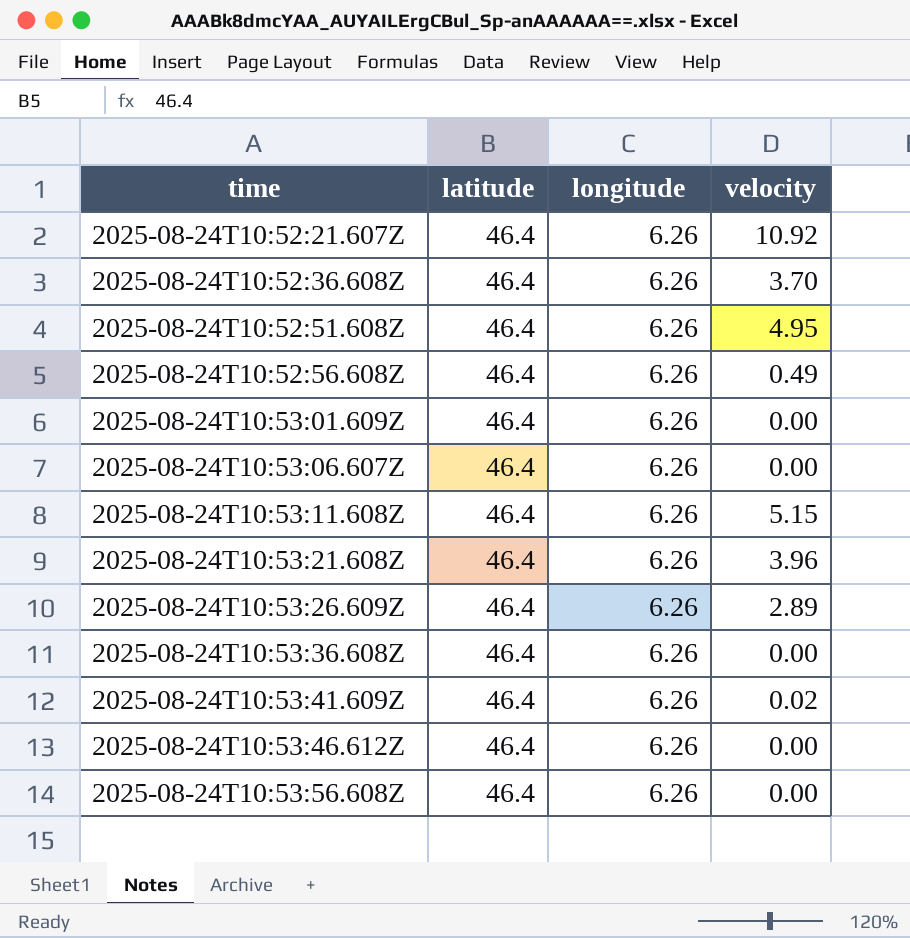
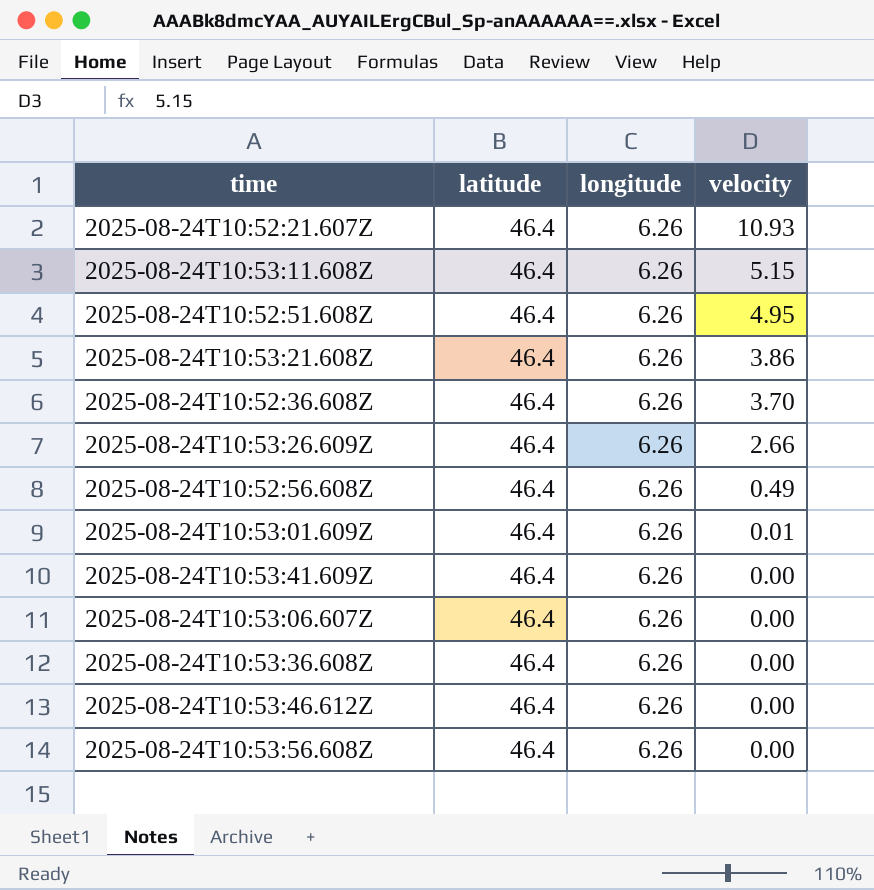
row order: time ascending -> velocity descending
2025-08-24T10:52:21.607Z | velocity: 10.92 -> 10.93
2025-08-24T10:53:21.608Z | velocity: 3.96 -> 3.86
2025-08-24T10:53:26.609Z | velocity: 2.89 -> 2.66
2025-08-24T10:53:01.609Z | velocity: 0.00 -> 0.01
2025-08-24T10:53:41.609Z | velocity: 0.02 -> 0.00

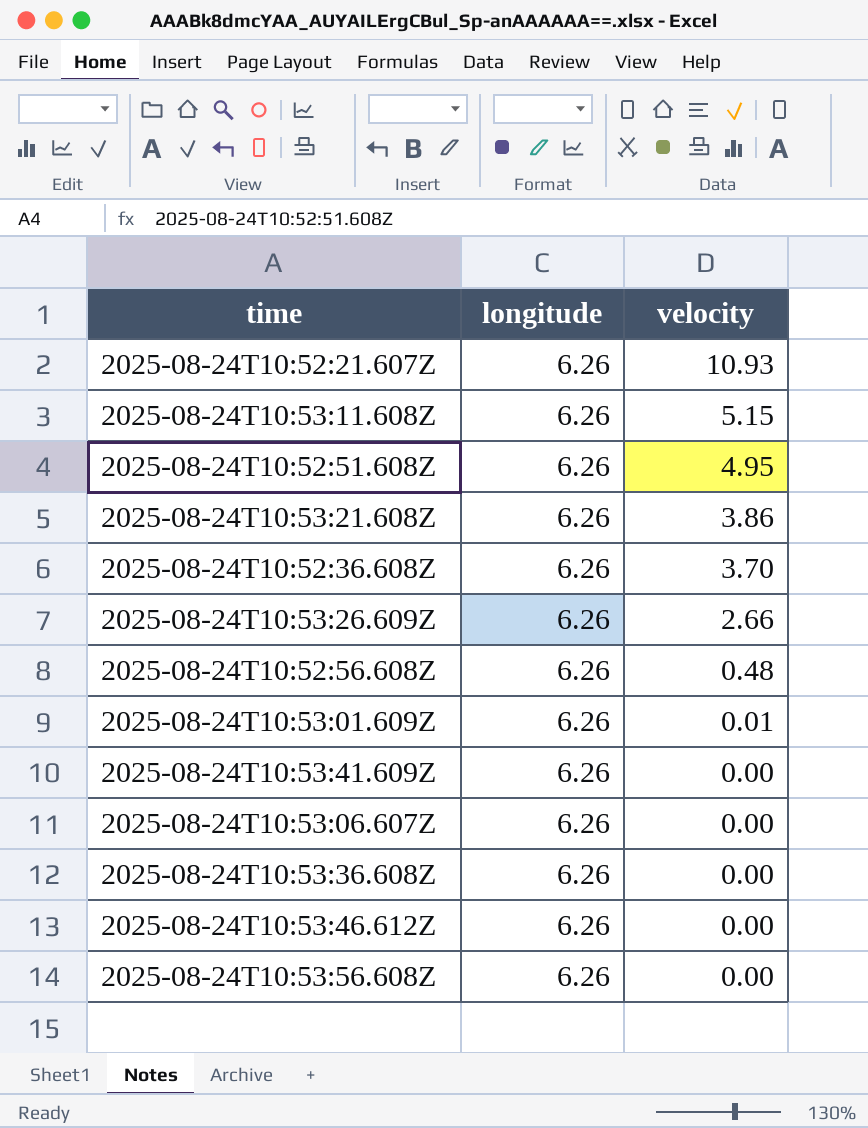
column latitude | position: 2 -> none
2025-08-24T10:52:56.608Z | velocity: 0.49 -> 0.48

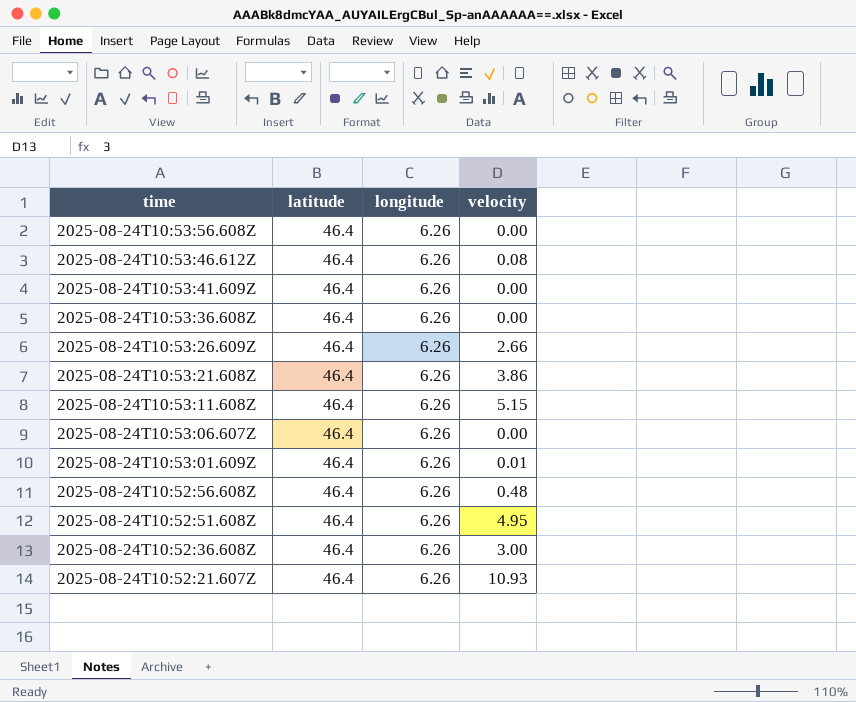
row order: velocity descending -> time descending
column latitude | position: none -> 2
2025-08-24T10:53:46.612Z | velocity: 0.00 -> 0.08
2025-08-24T10:52:36.608Z | velocity: 3.70 -> 3.00

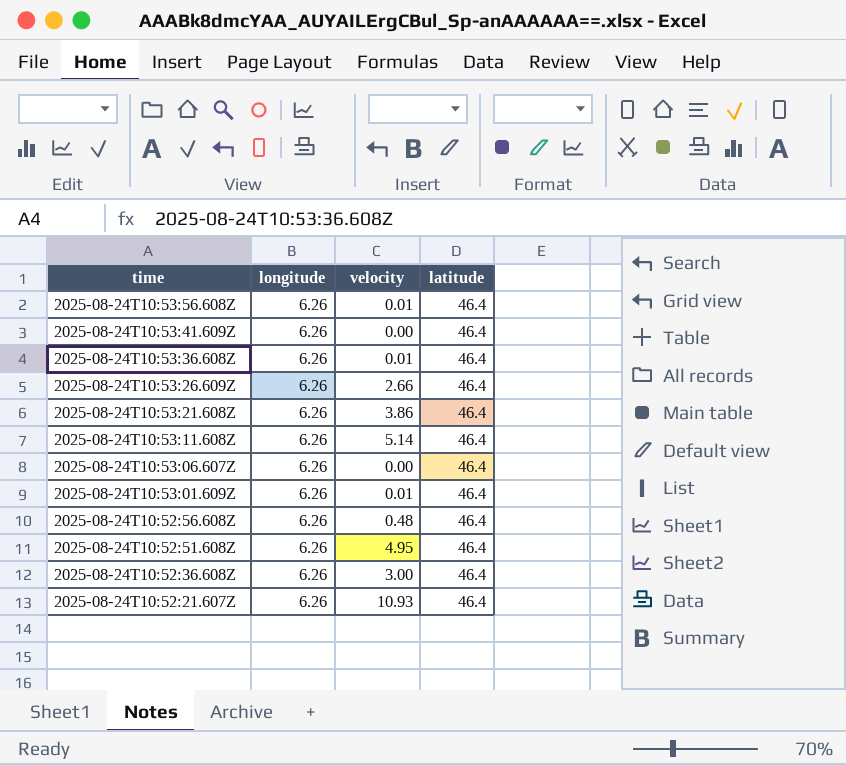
column latitude | position: 2 -> 4
row 2025-08-24T10:53:46.612Z: 46.4 | 6.26 | 0.08 -> none
2025-08-24T10:53:56.608Z | velocity: 0.00 -> 0.01
2025-08-24T10:53:36.608Z | velocity: 0.00 -> 0.01
2025-08-24T10:53:11.608Z | velocity: 5.15 -> 5.14

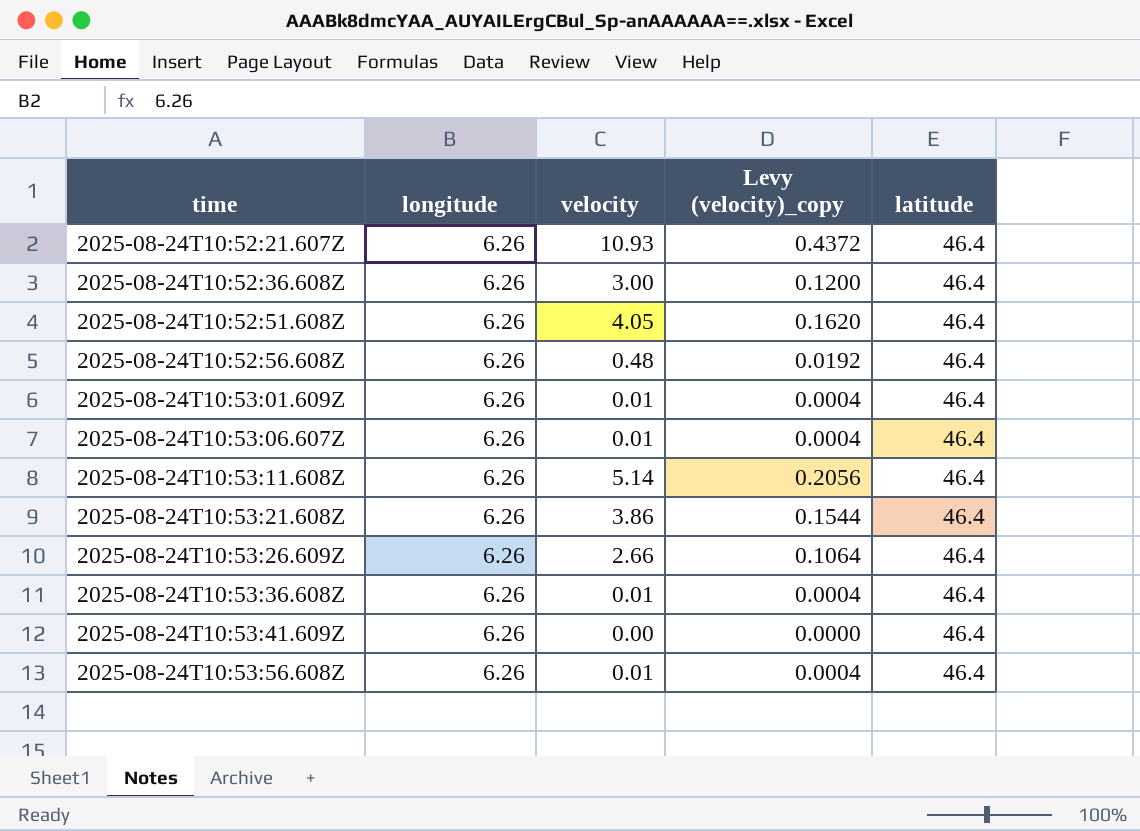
row order: time descending -> time ascending
column Levy (velocity)_copy | formula: none -> [velocity] * 0.04
2025-08-24T10:52:51.608Z | velocity: 4.95 -> 4.05
2025-08-24T10:53:06.607Z | velocity: 0.00 -> 0.01

